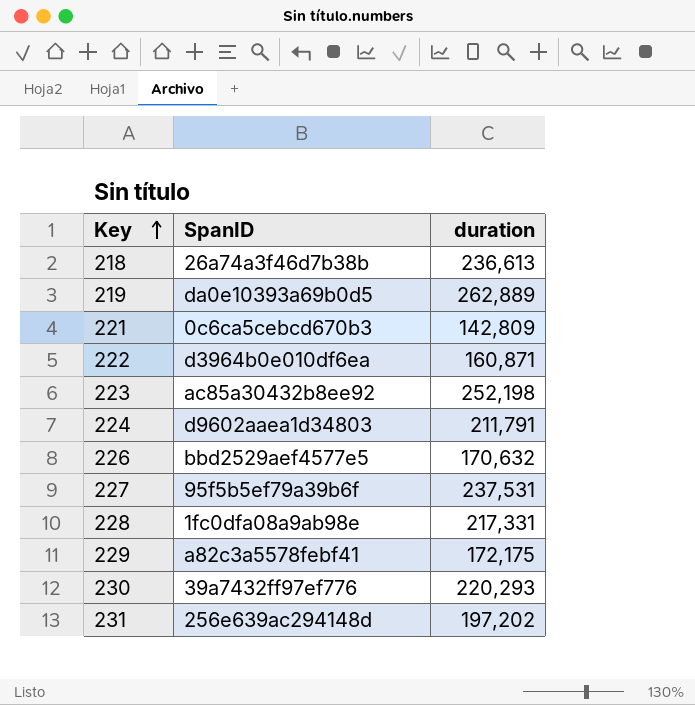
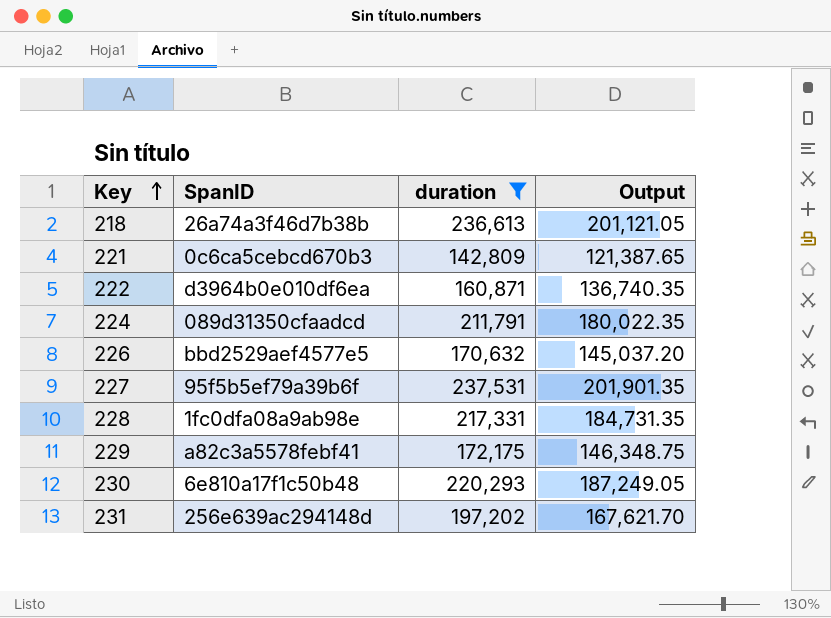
filter: none -> duration <= 237,531
column Output | formula: none -> [duration] * 0.85
224 | SpanID: d9602aaea1d34803 -> 089d31350cfaadcd
230 | SpanID: 39a7432ff97ef776 -> 6e810a17f1c50b48

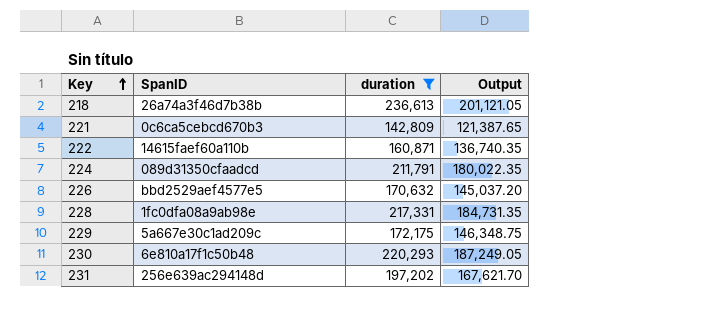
row 227: 95f5b5ef79a39b6f | 237,531 | 201,901.35 -> none
222 | SpanID: d3964b0e010df6ea -> 14615faef60a110b
229 | SpanID: a82c3a5578febf41 -> 5a667e30c1ad209c

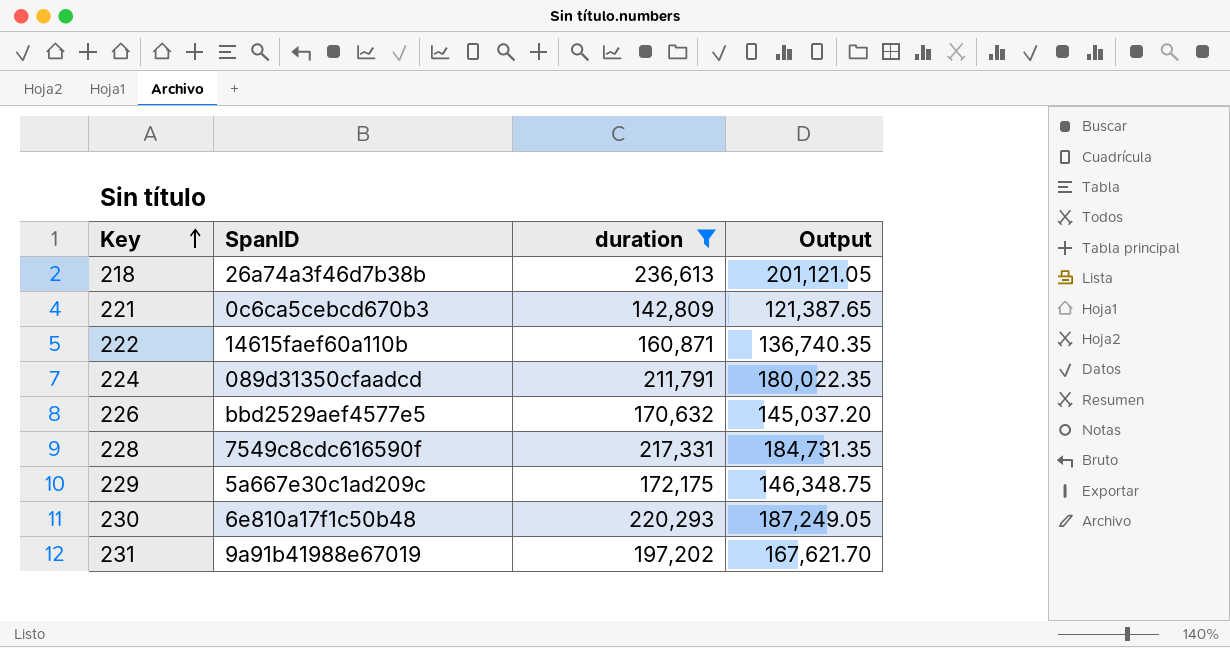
228 | SpanID: 1fc0dfa08a9ab98e -> 7549c8cdc616590f
231 | SpanID: 256e639ac294148d -> 9a91b41988e67019

